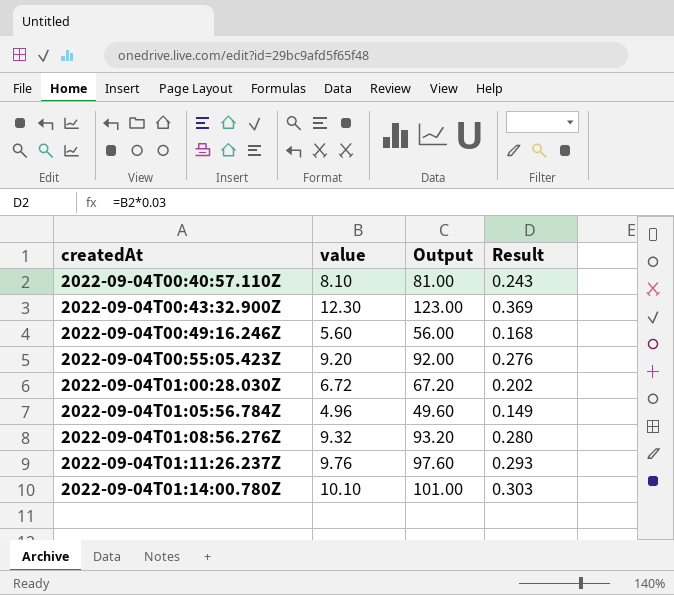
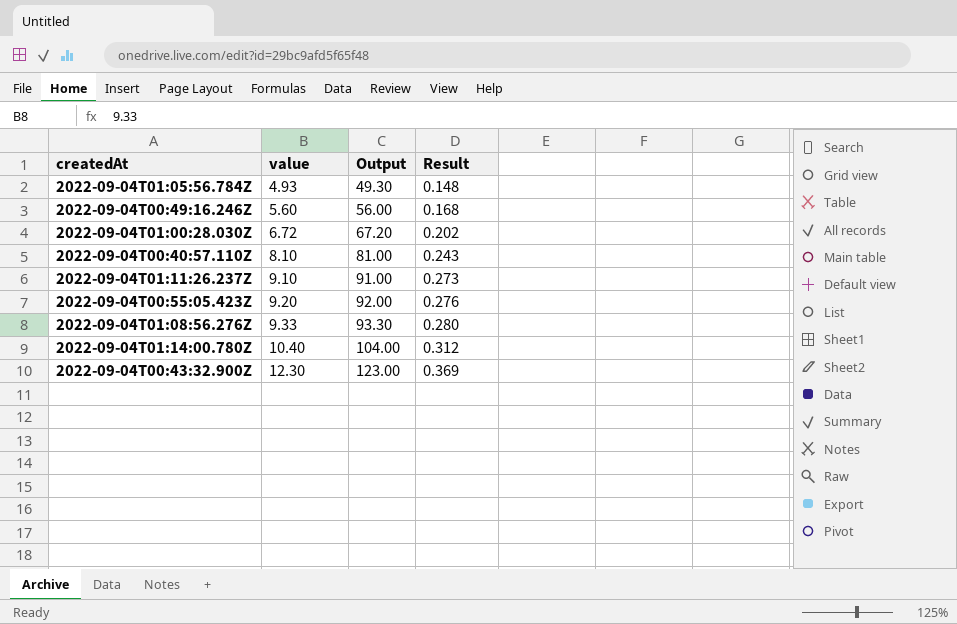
row order: createdAt ascending -> value ascending
2022-09-04T01:05:56.784Z | value: 4.96 -> 4.93
2022-09-04T01:05:56.784Z | Output: 49.60 -> 49.30
2022-09-04T01:05:56.784Z | Result: 0.149 -> 0.148
2022-09-04T01:11:26.237Z | value: 9.76 -> 9.10
2022-09-04T01:11:26.237Z | Output: 97.60 -> 91.00
2022-09-04T01:11:26.237Z | Result: 0.293 -> 0.273
2022-09-04T01:08:56.276Z | value: 9.32 -> 9.33
2022-09-04T01:08:56.276Z | Output: 93.20 -> 93.30
2022-09-04T01:14:00.780Z | value: 10.10 -> 10.40
2022-09-04T01:14:00.780Z | Output: 101.00 -> 104.00
2022-09-04T01:14:00.780Z | Result: 0.303 -> 0.312

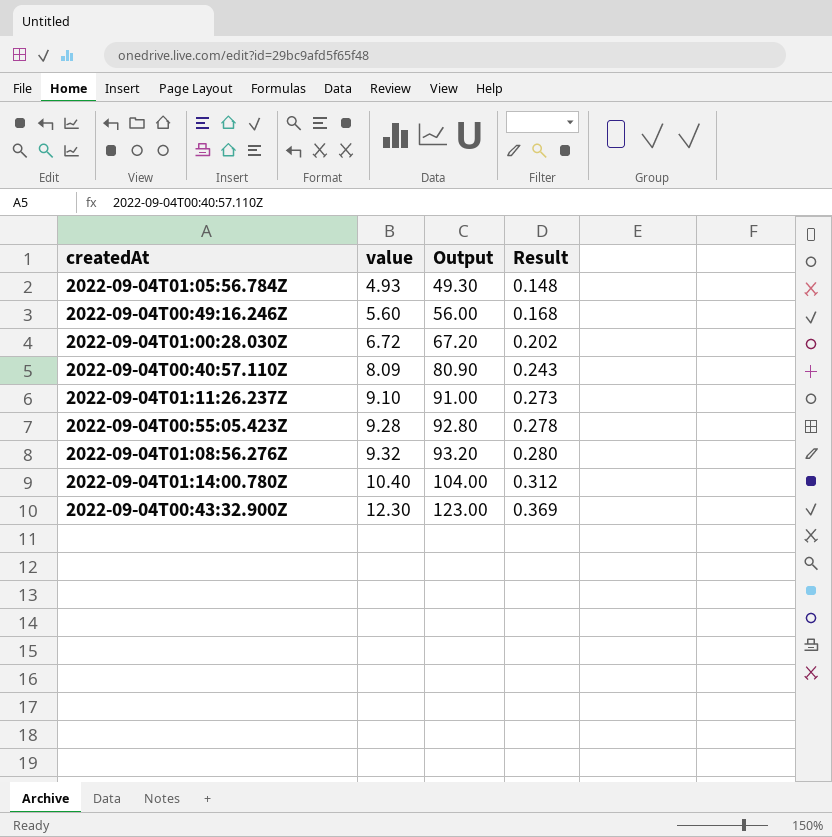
2022-09-04T00:40:57.110Z | value: 8.10 -> 8.09
2022-09-04T00:40:57.110Z | Output: 81.00 -> 80.90
2022-09-04T00:55:05.423Z | value: 9.20 -> 9.28
2022-09-04T00:55:05.423Z | Output: 92.00 -> 92.80
2022-09-04T00:55:05.423Z | Result: 0.276 -> 0.278
2022-09-04T01:08:56.276Z | value: 9.33 -> 9.32
2022-09-04T01:08:56.276Z | Output: 93.30 -> 93.20

